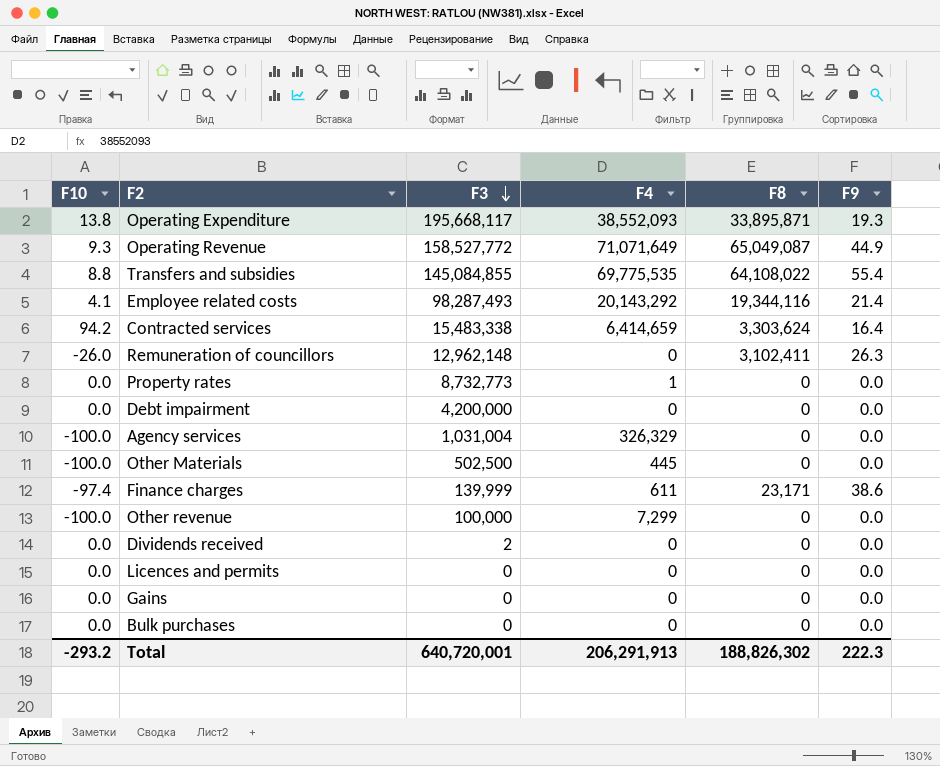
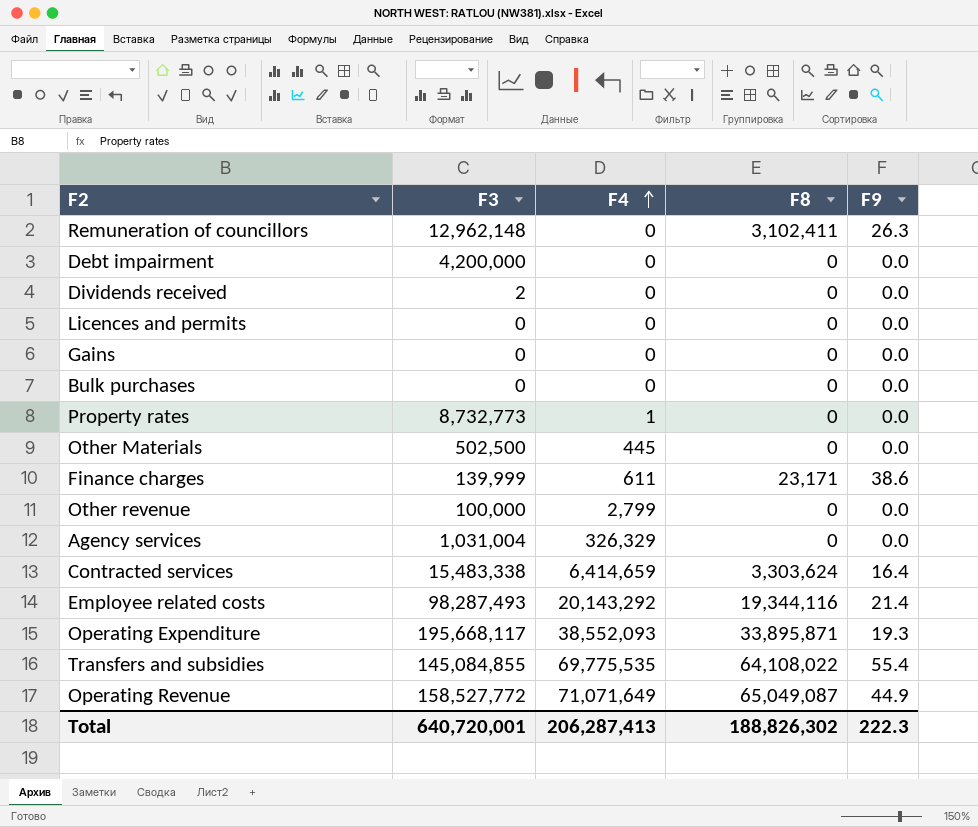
row order: F3 descending -> F4 ascending
column F10 | position: 1 -> none
Other revenue | F4: 7,299 -> 2,799
Total | F4: 206,291,913 -> 206,287,413

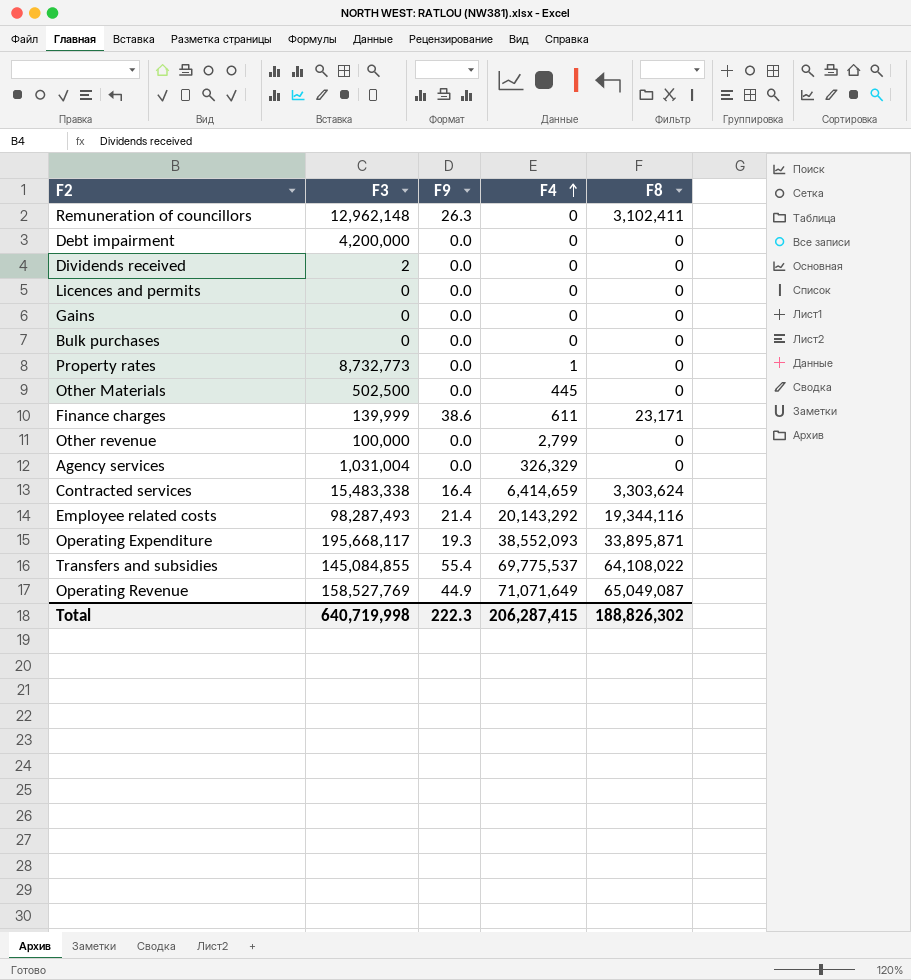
column F9 | position: 5 -> 3
Transfers and subsidies | F4: 69,775,535 -> 69,775,537
Operating Revenue | F3: 158,527,772 -> 158,527,769
Total | F3: 640,720,001 -> 640,719,998
Total | F4: 206,287,413 -> 206,287,415

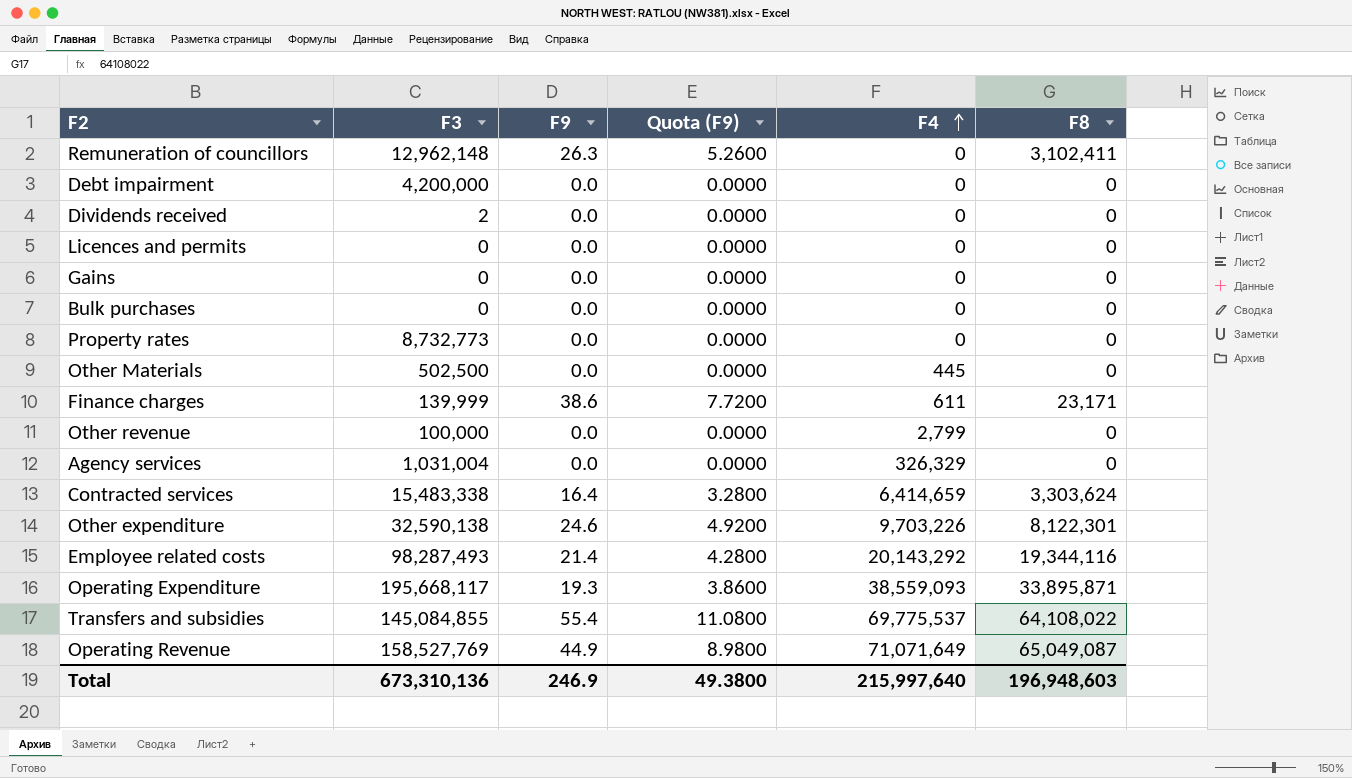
column Quota (F9) | formula: none -> [F9] * 0.2
Property rates | F4: 1 -> 0
row Other expenditure: none -> 32,590,138 | 24.6 | 4.9200 | 9,703,226 | 8,122,301
Operating Expenditure | F4: 38,552,093 -> 38,559,093
Total | F3: 640,719,998 -> 673,310,136
Total | F9: 222.3 -> 246.9
Total | F4: 206,287,415 -> 215,997,640
Total | F8: 188,826,302 -> 196,948,603

